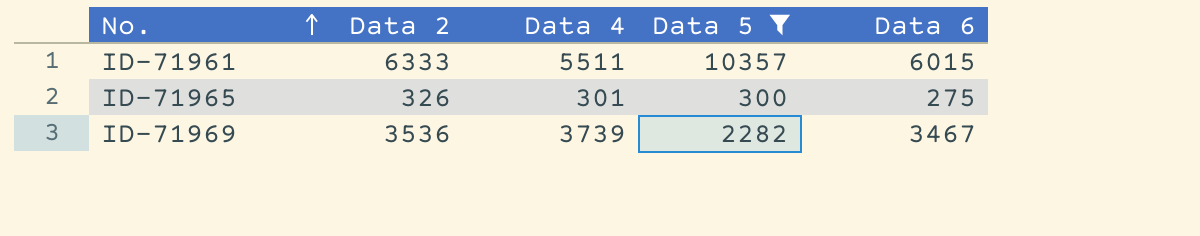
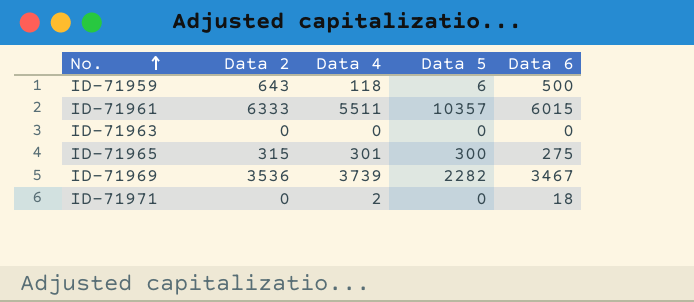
filter: Data 5 >= 300 -> none
ID-71965 | Data 2: 326 -> 315

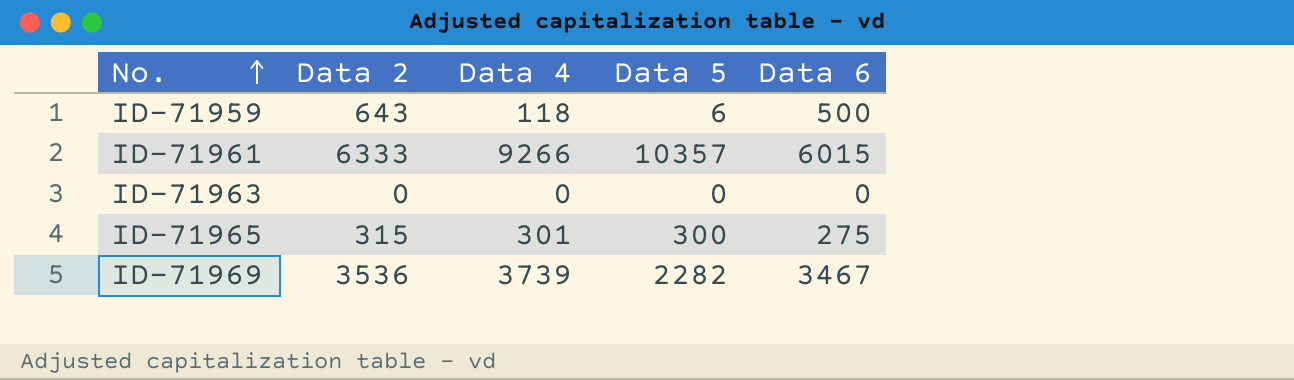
row ID-71971: 0 | 2 | 0 | 18 -> none
ID-71961 | Data 4: 5511 -> 9266

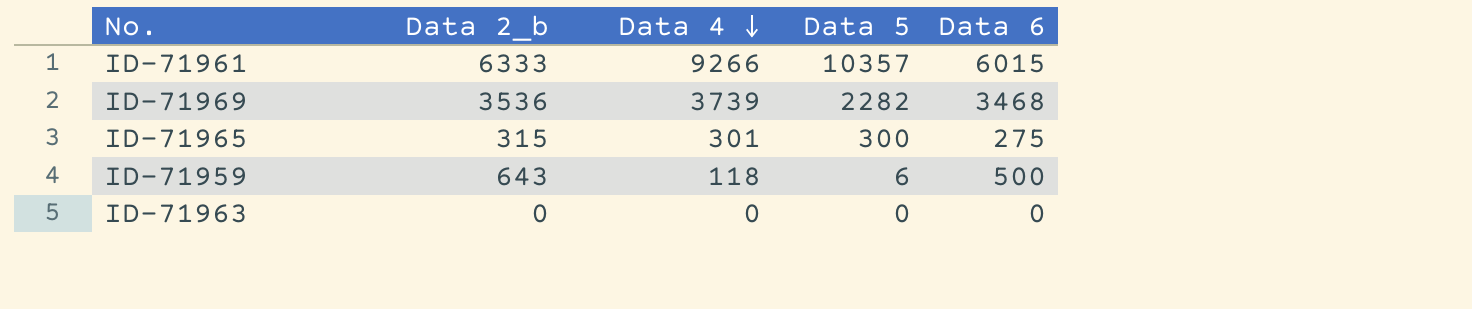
row order: No. ascending -> Data 4 descending
column name: Data 2 -> Data 2_b
ID-71969 | Data 6: 3467 -> 3468

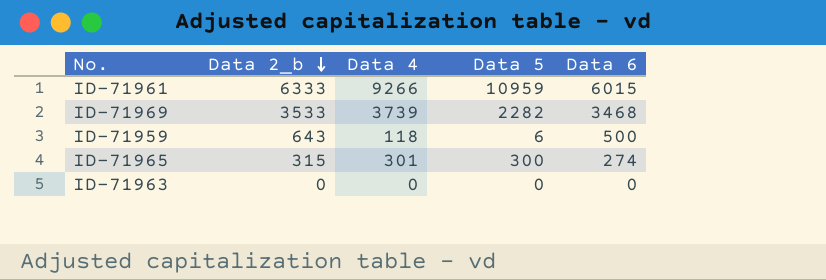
row order: Data 4 descending -> Data 2_b descending
ID-71961 | Data 5: 10357 -> 10959
ID-71969 | Data 2_b: 3536 -> 3533
ID-71965 | Data 6: 275 -> 274

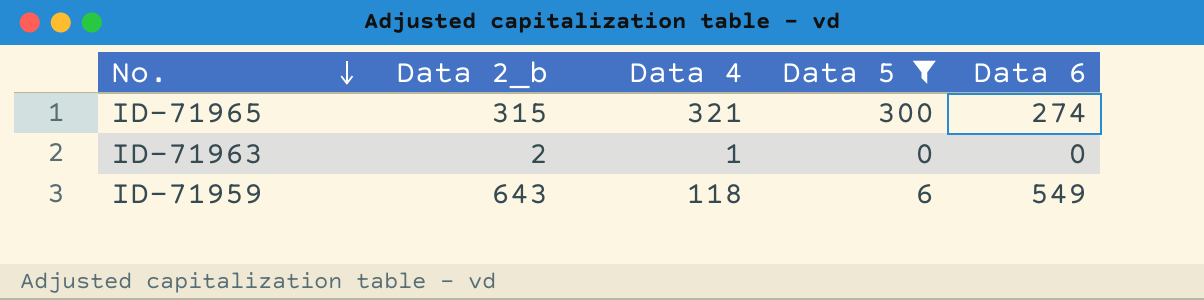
filter: none -> Data 5 <= 300
row order: Data 2_b descending -> No. descending
ID-71965 | Data 4: 301 -> 321
ID-71963 | Data 2_b: 0 -> 2
ID-71963 | Data 4: 0 -> 1
ID-71959 | Data 6: 500 -> 549

